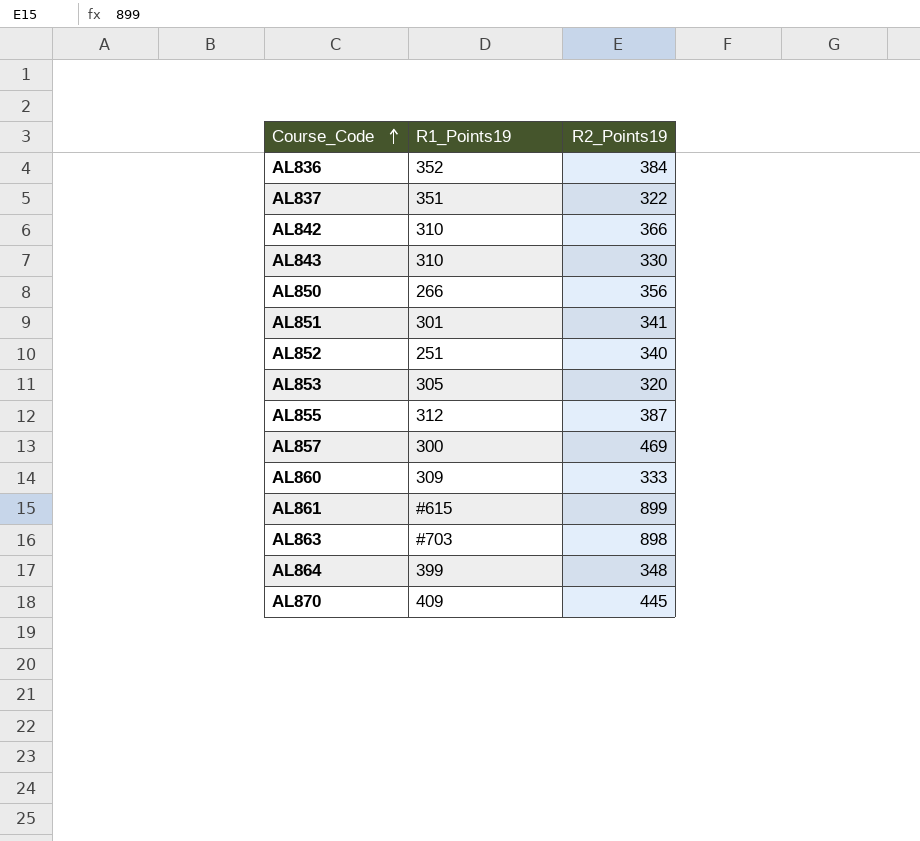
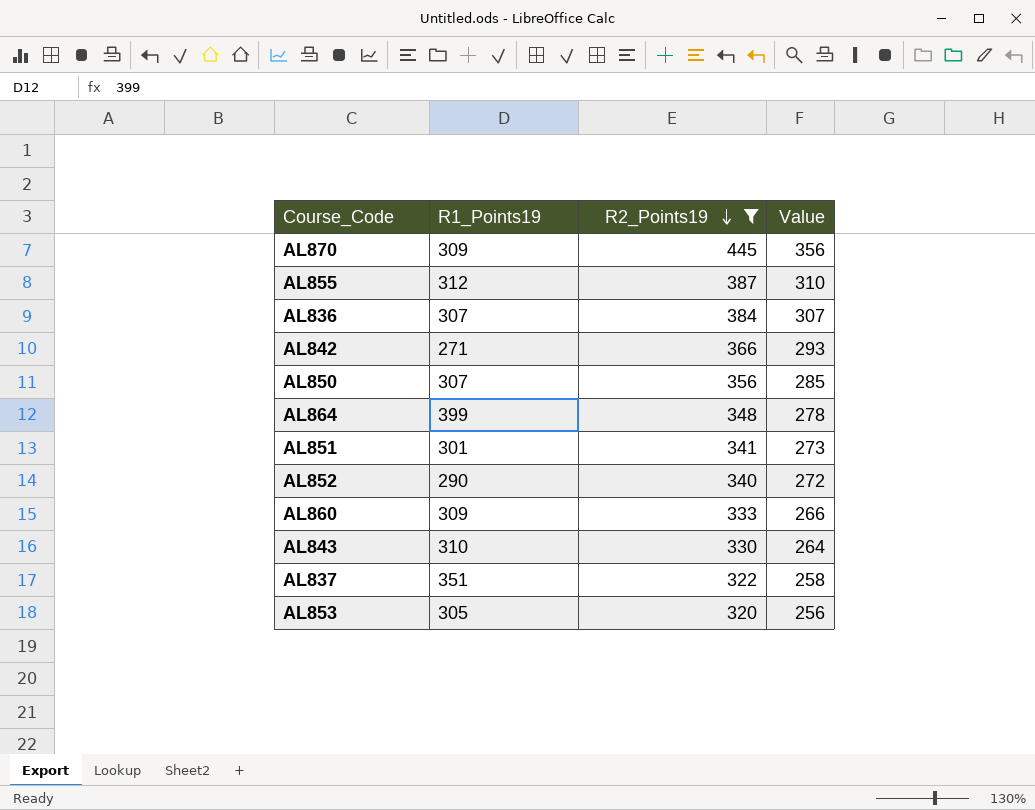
filter: none -> R2_Points19 <= 445
row order: Course_Code ascending -> R2_Points19 descending
column Value | formula: none -> [R2_Points19] * 0.8
AL870 | R1_Points19: 409 -> 309
AL836 | R1_Points19: 352 -> 307
AL842 | R1_Points19: 310 -> 271
AL850 | R1_Points19: 266 -> 307
AL852 | R1_Points19: 251 -> 290

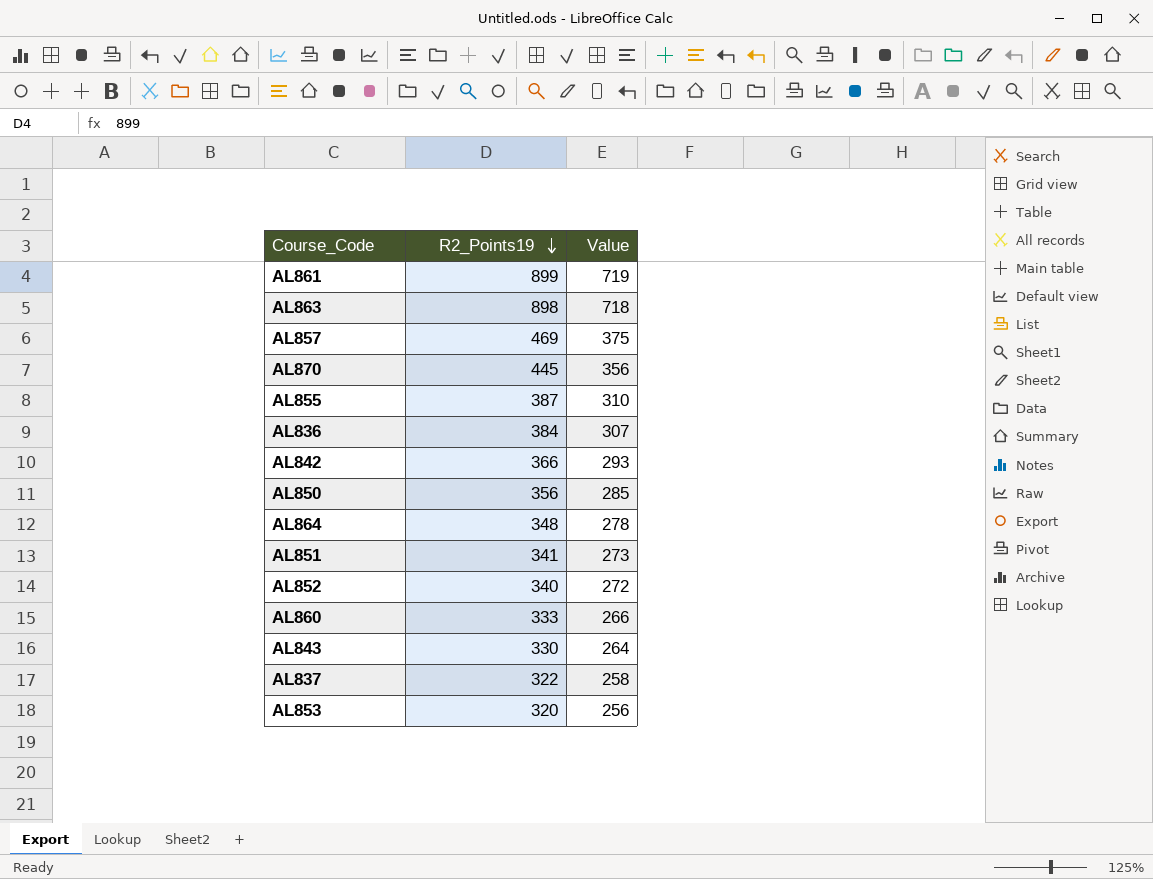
filter: R2_Points19 <= 445 -> none
column R1_Points19 | position: 2 -> none

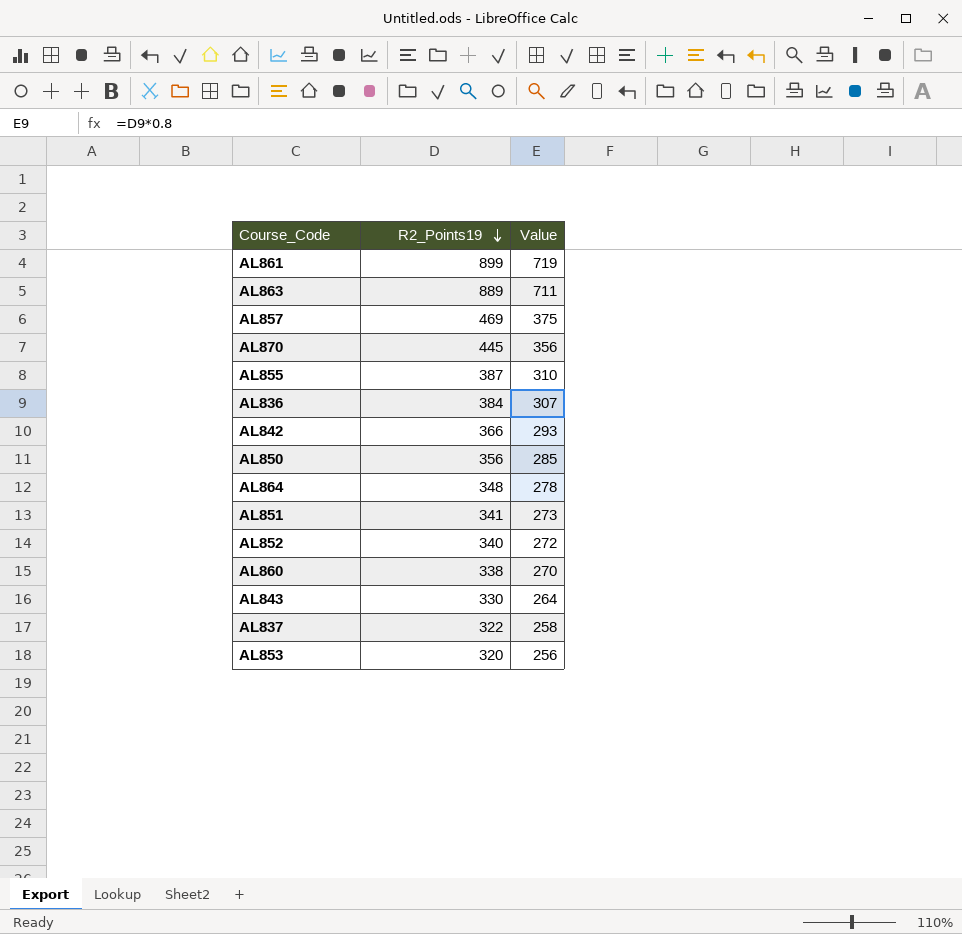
AL863 | R2_Points19: 898 -> 889
AL863 | Value: 718 -> 711
AL860 | R2_Points19: 333 -> 338
AL860 | Value: 266 -> 270

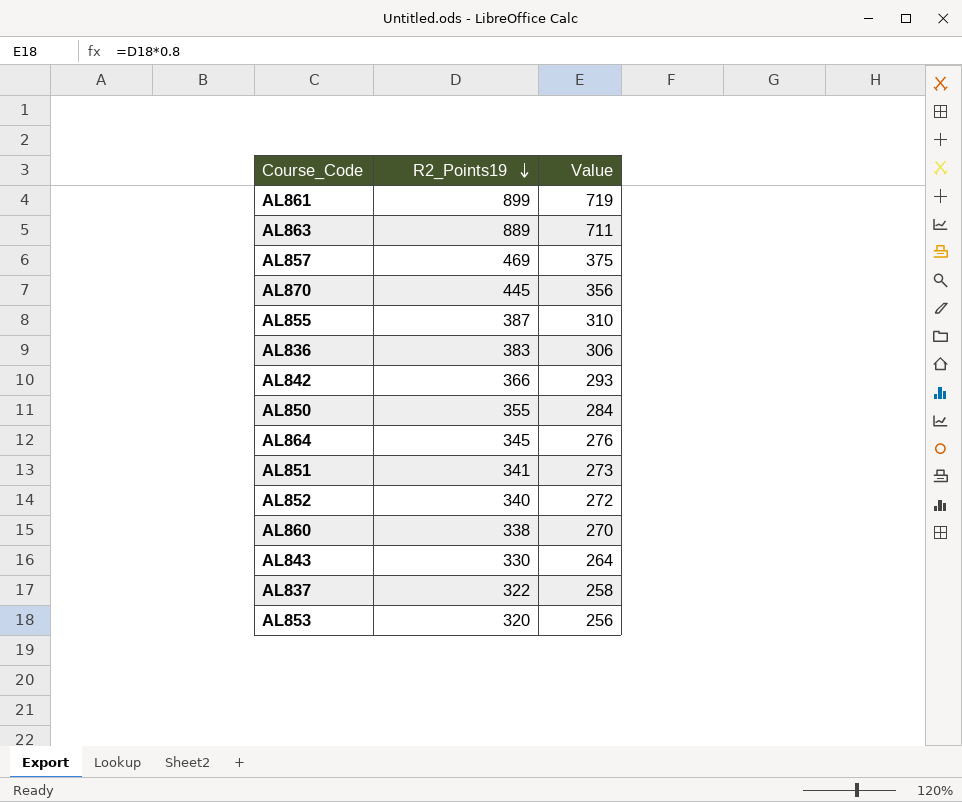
AL836 | R2_Points19: 384 -> 383
AL836 | Value: 307 -> 306
AL850 | R2_Points19: 356 -> 355
AL850 | Value: 285 -> 284
AL864 | R2_Points19: 348 -> 345
AL864 | Value: 278 -> 276

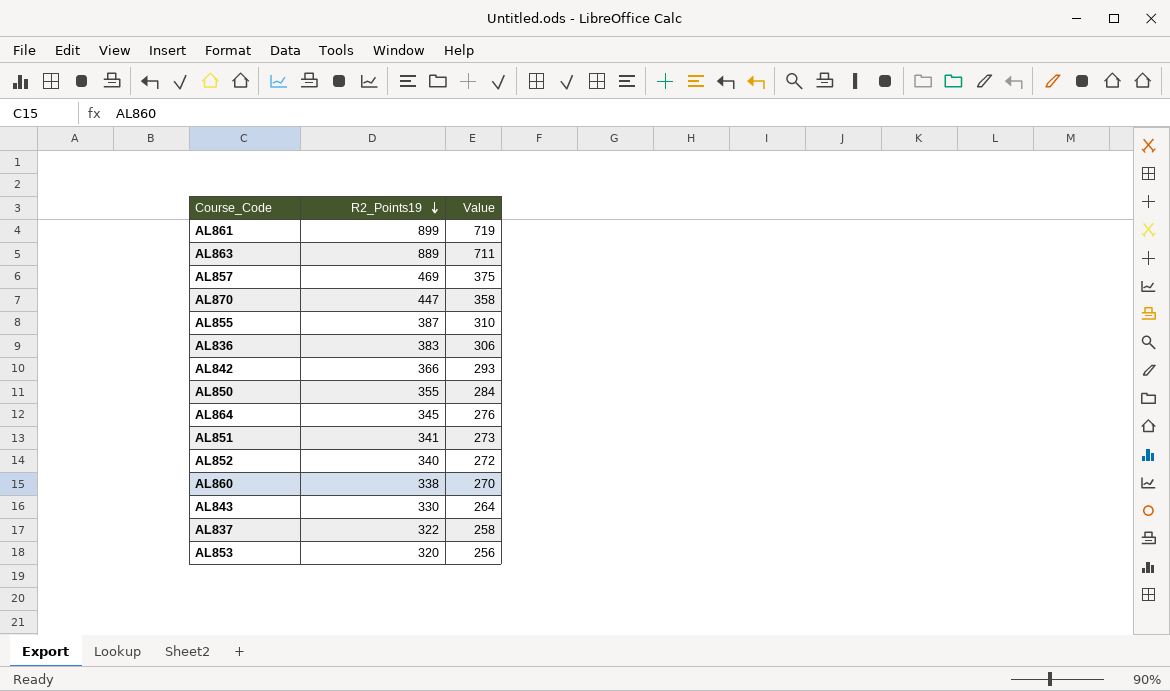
AL870 | R2_Points19: 445 -> 447
AL870 | Value: 356 -> 358

